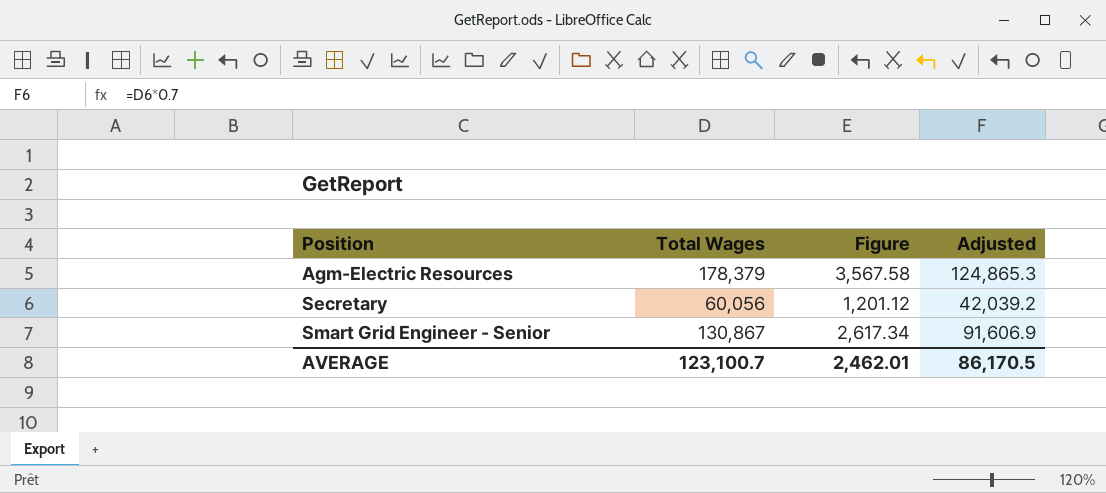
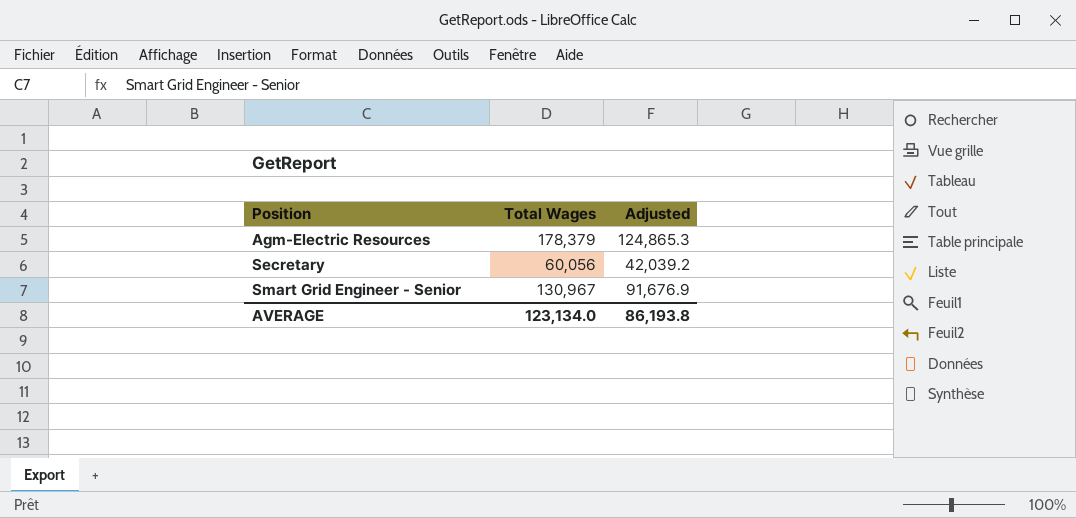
column Figure | formula: [Total Wages] * 0.02 -> none
Smart Grid Engineer - Senior | Total Wages: 130,867 -> 130,967
Smart Grid Engineer - Senior | Adjusted: 91,606.9 -> 91,676.9
AVERAGE | Total Wages: 123,100.7 -> 123,134.0
AVERAGE | Adjusted: 86,170.5 -> 86,193.8

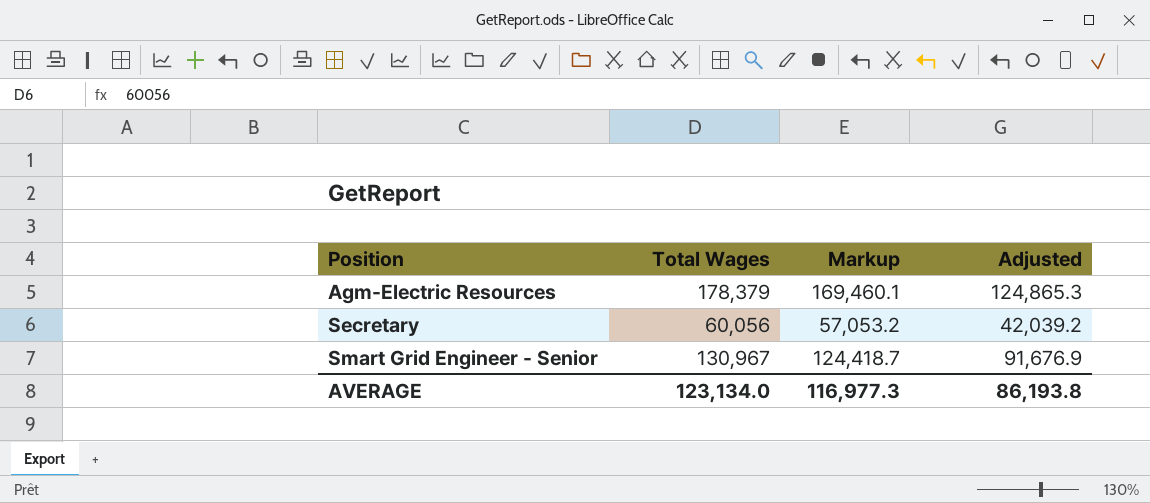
column Markup | formula: none -> [Total Wages] * 0.95

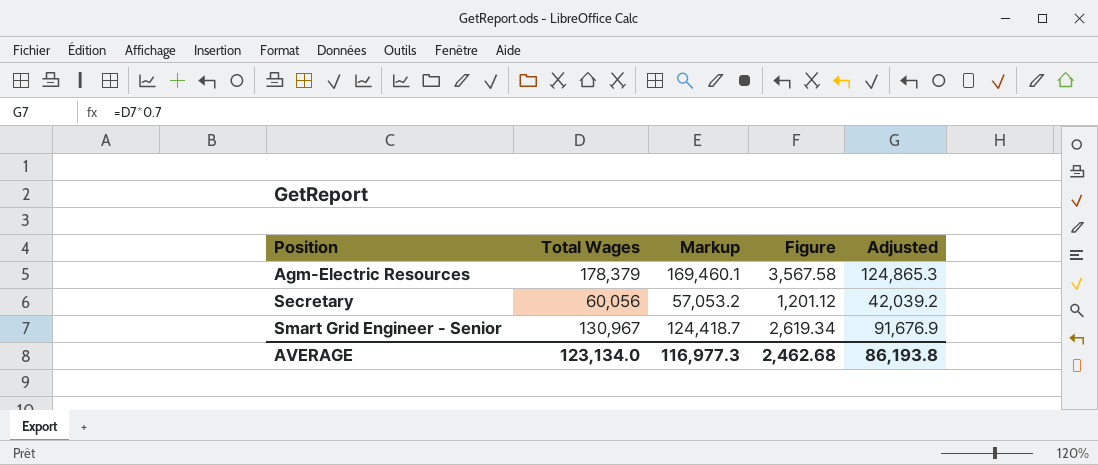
column Figure | formula: none -> [Total Wages] * 0.02

